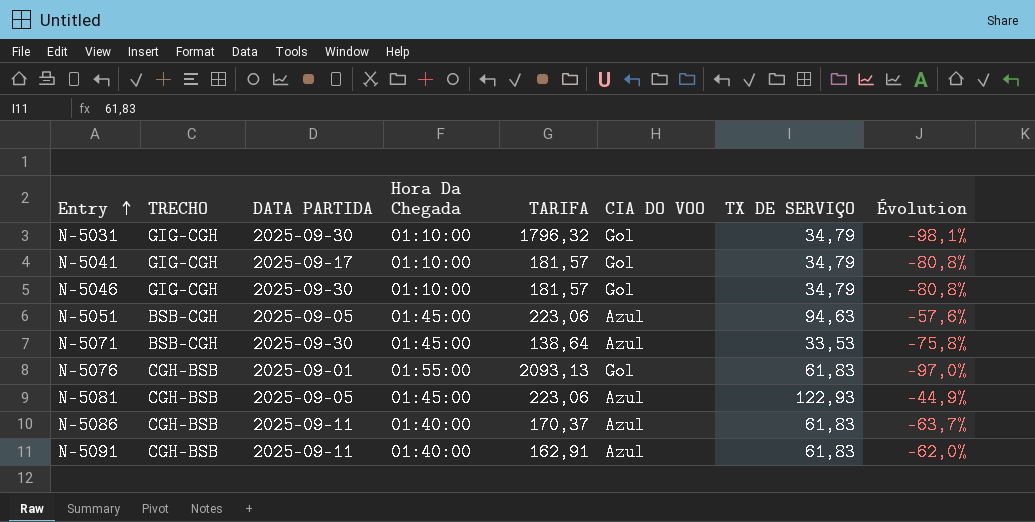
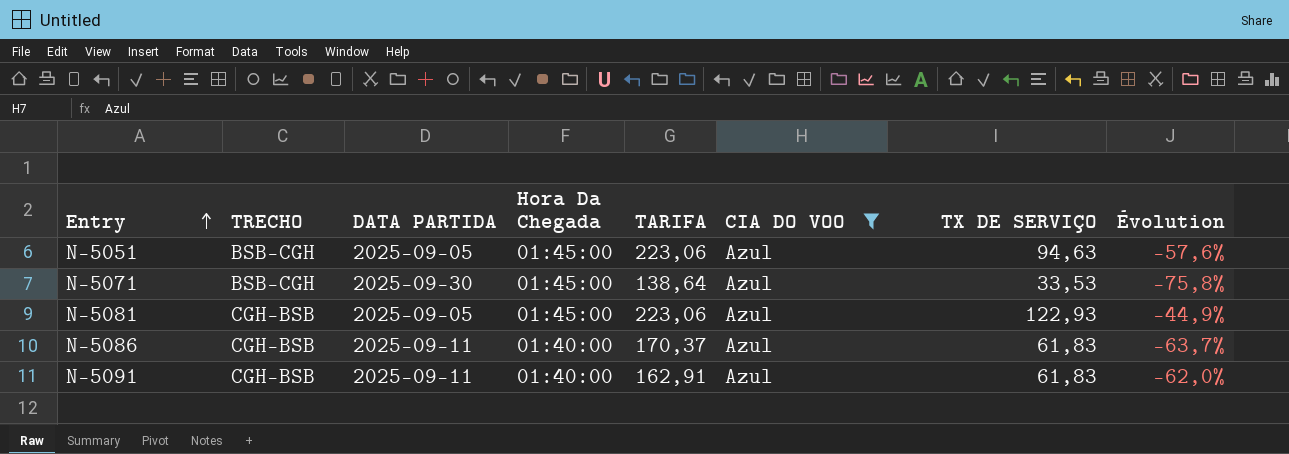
filter: none -> CIA DO VOO = Azul

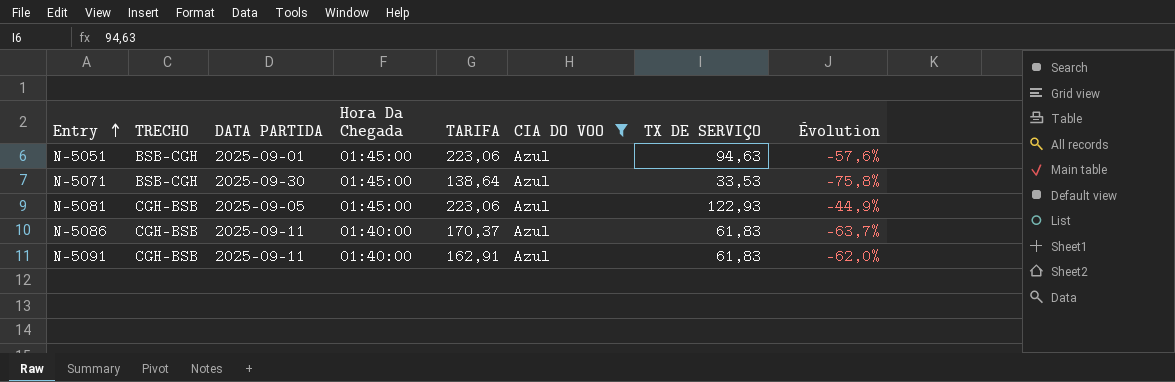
N-5051 | DATA PARTIDA: 2025-09-05 -> 2025-09-01

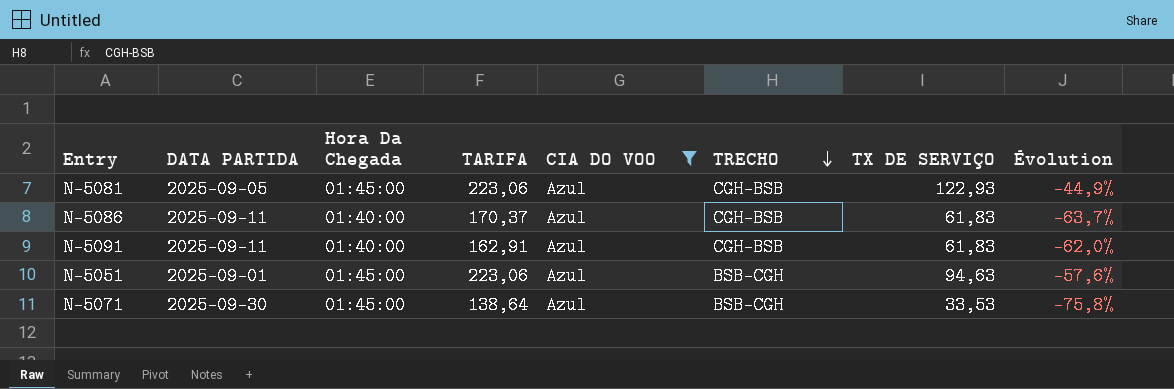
row order: Entry ascending -> TRECHO descending
column TRECHO | position: 2 -> 6

